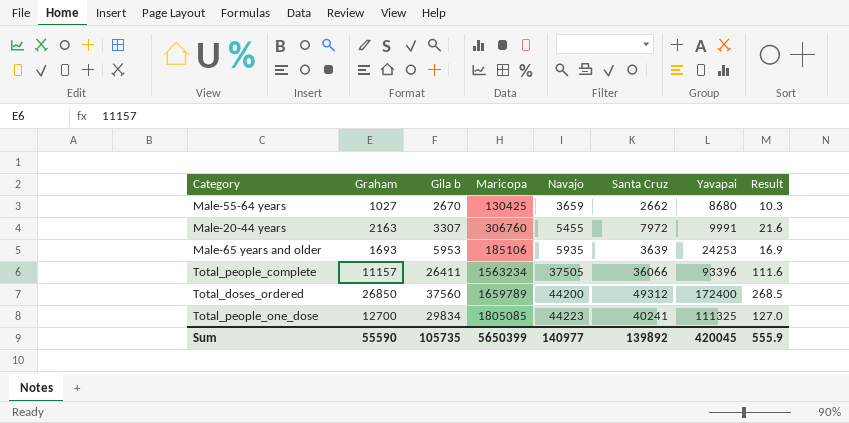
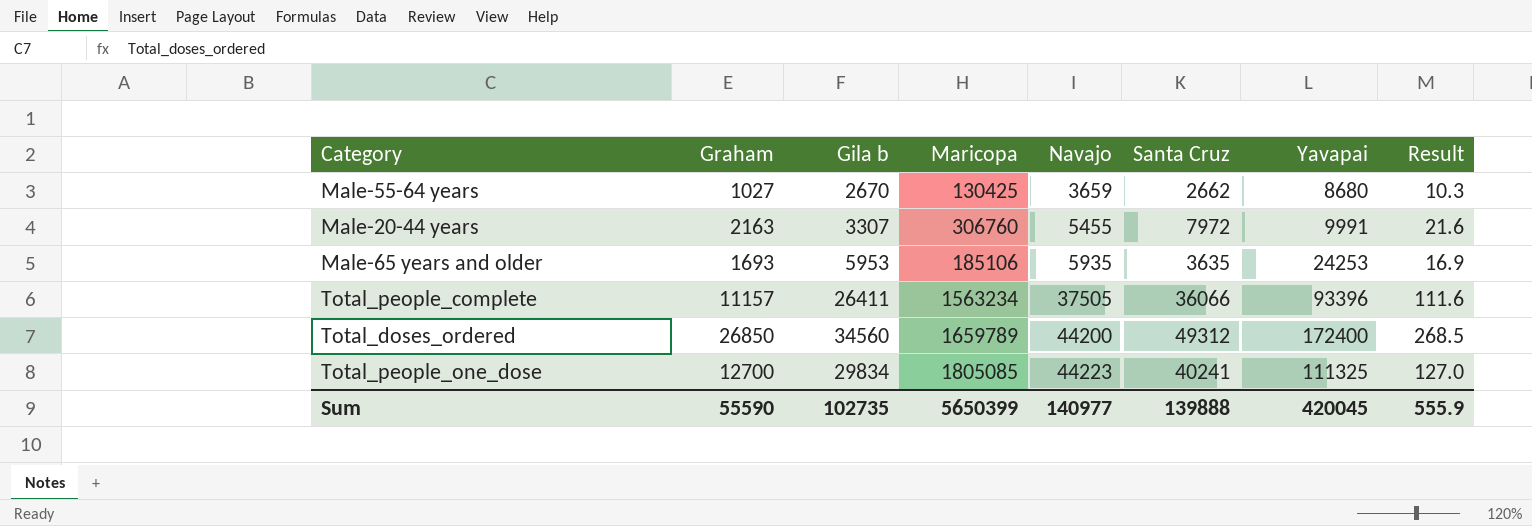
Male-65 years and older | Santa Cruz: 3639 -> 3635
Total_doses_ordered | Gila b: 37560 -> 34560
Sum | Gila b: 105735 -> 102735
Sum | Santa Cruz: 139892 -> 139888

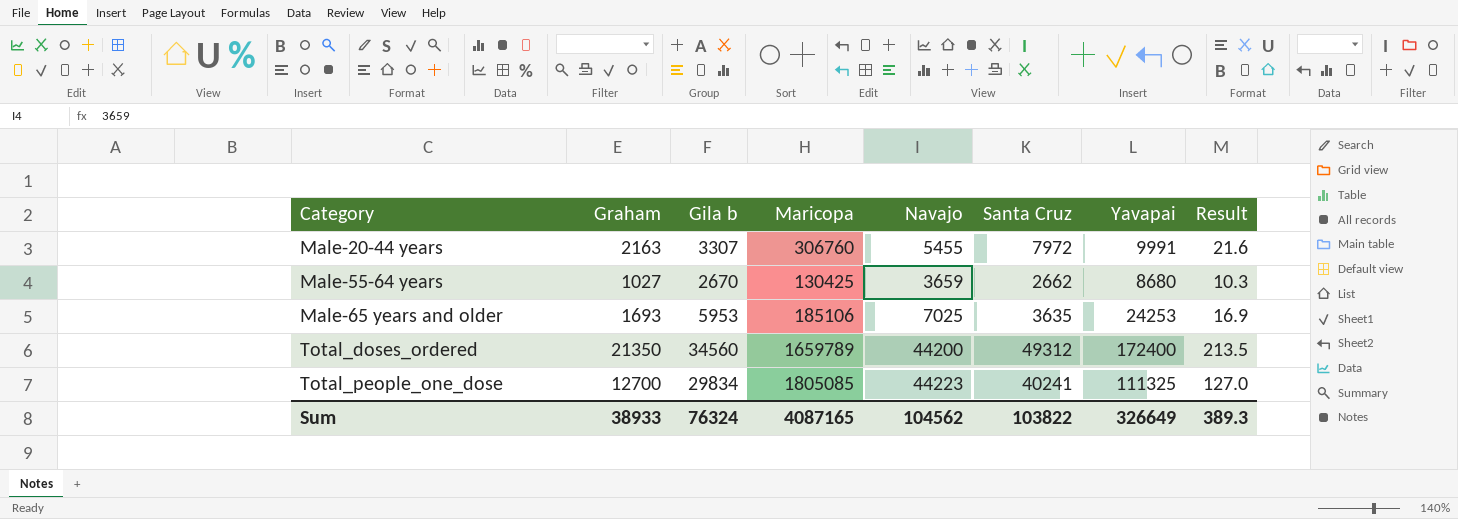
row order: Navajo ascending -> Category ascending
row Total_people_complete: 11157 | 26411 | 1563234 | 37505 | 36066 | 93396 | 111.6 -> none
Male-65 years and older | Navajo: 5935 -> 7025
Total_doses_ordered | Graham: 26850 -> 21350
Total_doses_ordered | Result: 268.5 -> 213.5
Sum | Graham: 55590 -> 38933
Sum | Gila b: 102735 -> 76324
Sum | Maricopa: 5650399 -> 4087165
Sum | Navajo: 140977 -> 104562
Sum | Santa Cruz: 139888 -> 103822
Sum | Yavapai: 420045 -> 326649
Sum | Result: 555.9 -> 389.3

